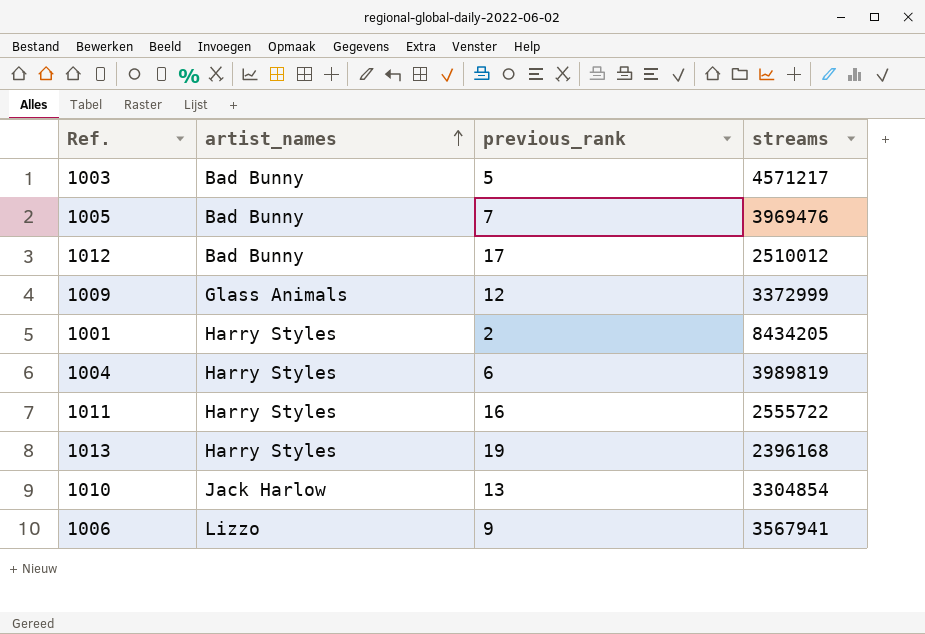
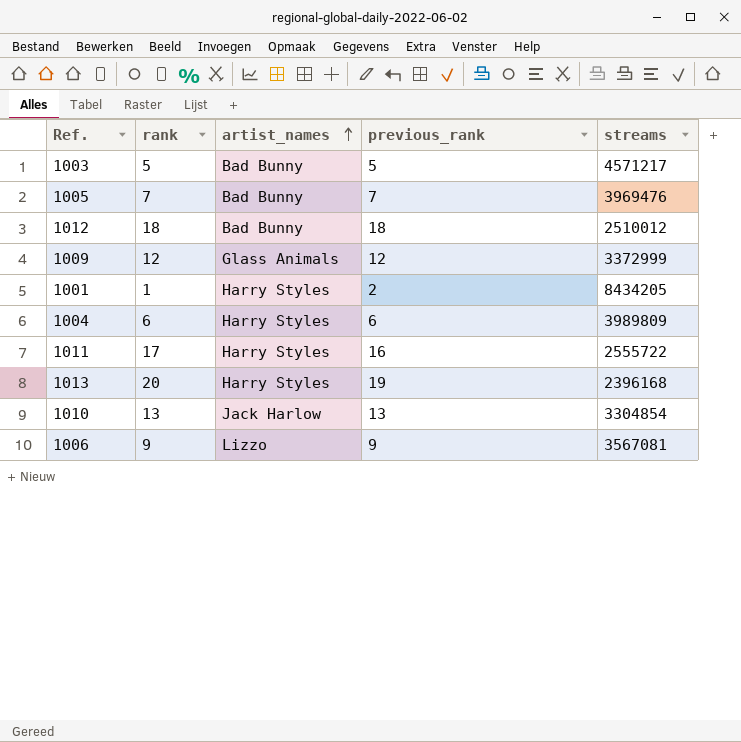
column rank | position: none -> 2
1012 | previous_rank: 17 -> 18
1004 | streams: 3989819 -> 3989809
1006 | streams: 3567941 -> 3567081

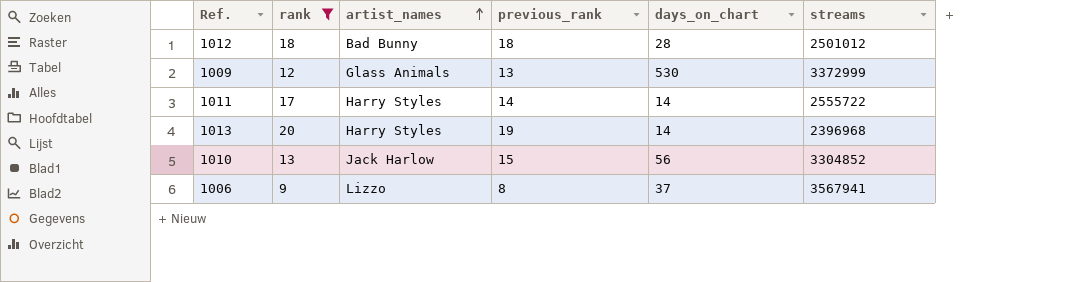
filter: none -> rank >= 9
column days_on_chart | position: none -> 5
1012 | streams: 2510012 -> 2501012
1009 | previous_rank: 12 -> 13
1011 | previous_rank: 16 -> 14
1013 | streams: 2396168 -> 2396968
1010 | previous_rank: 13 -> 15
1010 | streams: 3304854 -> 3304852
1006 | previous_rank: 9 -> 8
1006 | streams: 3567081 -> 3567941

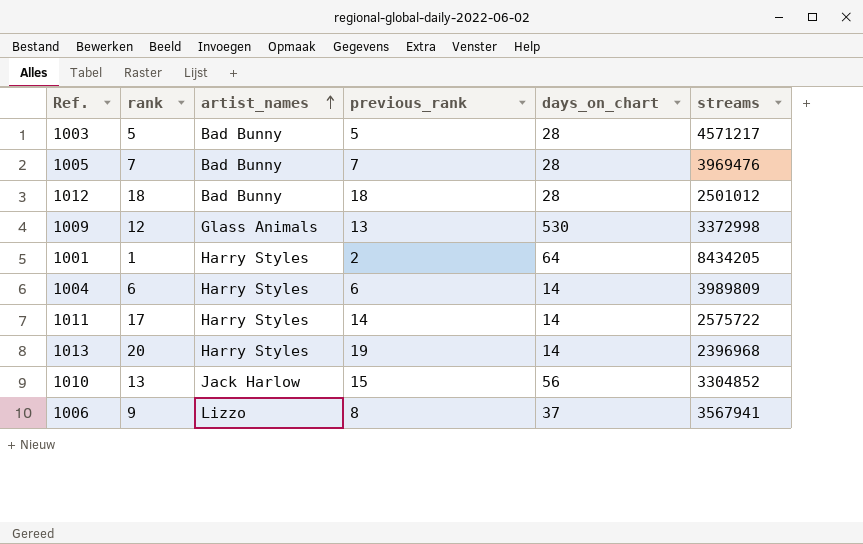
filter: rank >= 9 -> none
1009 | streams: 3372999 -> 3372998
1011 | streams: 2555722 -> 2575722

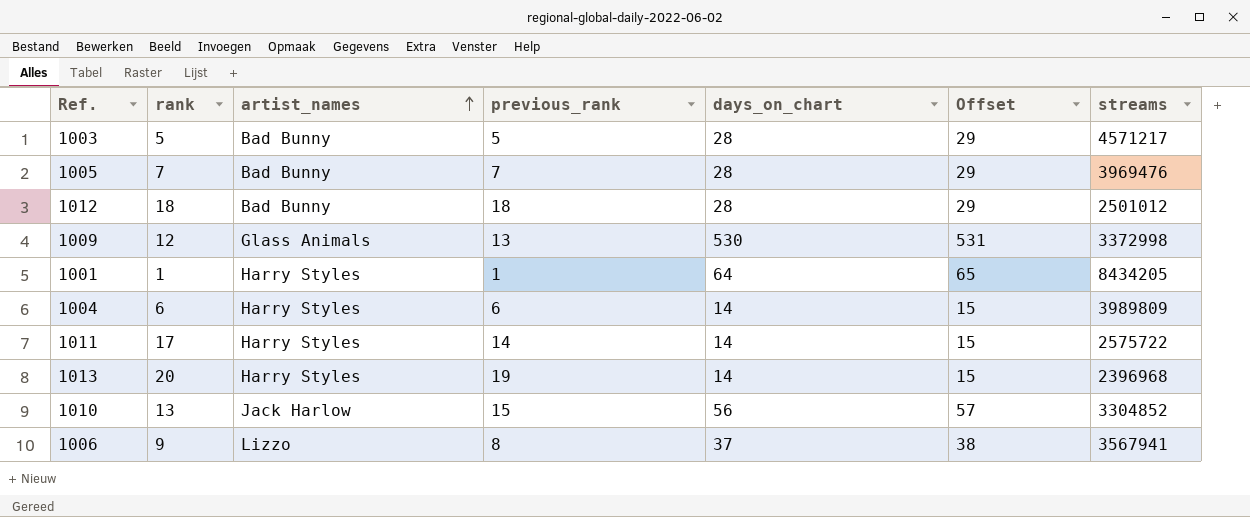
column Offset | formula: none -> [days_on_chart] + 1
1001 | previous_rank: 2 -> 1

